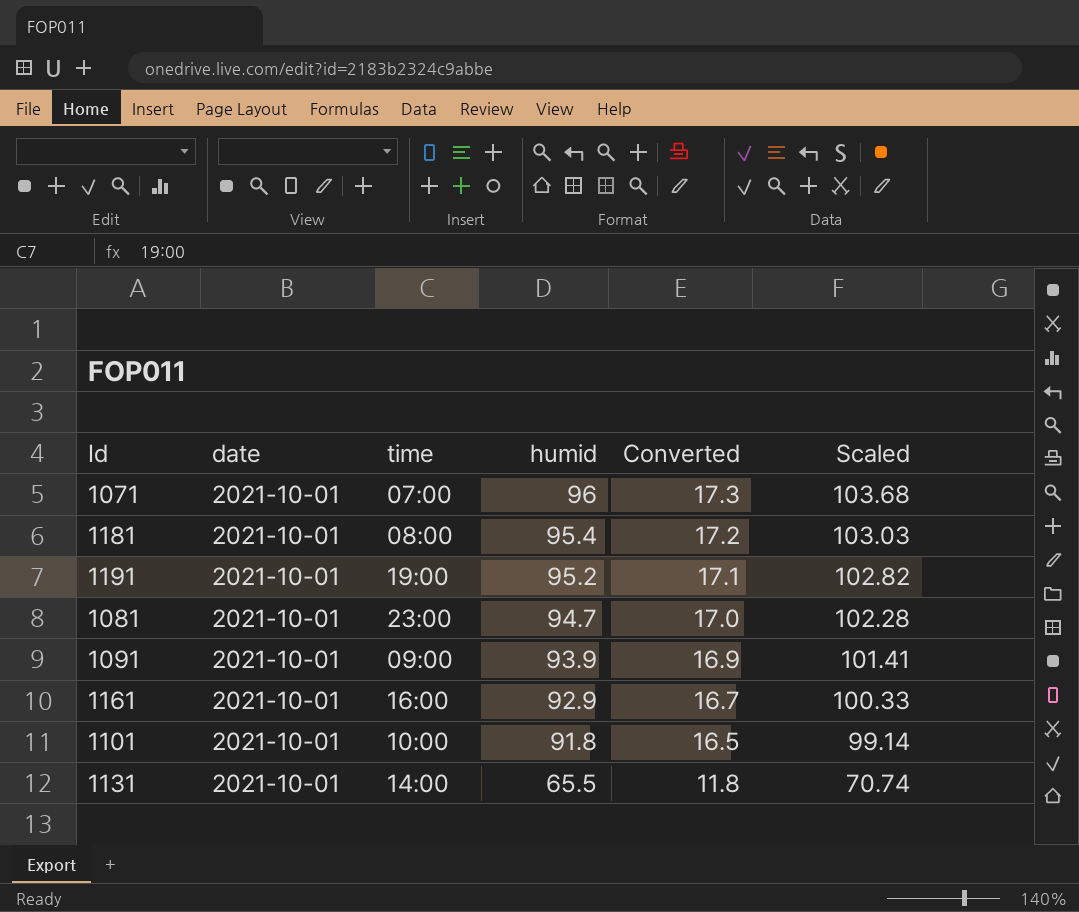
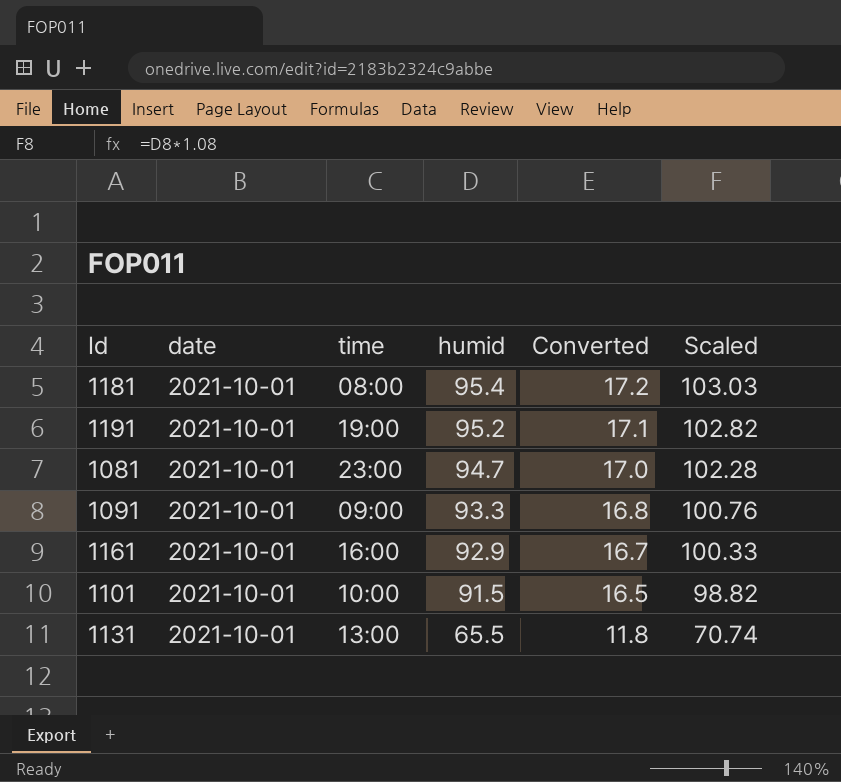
row 1071: 2021-10-01 | 07:00 | 96 | 17.3 | 103.68 -> none
1091 | humid: 93.9 -> 93.3
1091 | Converted: 16.9 -> 16.8
1091 | Scaled: 101.41 -> 100.76
1101 | humid: 91.8 -> 91.5
1101 | Scaled: 99.14 -> 98.82
1131 | time: 14:00 -> 13:00

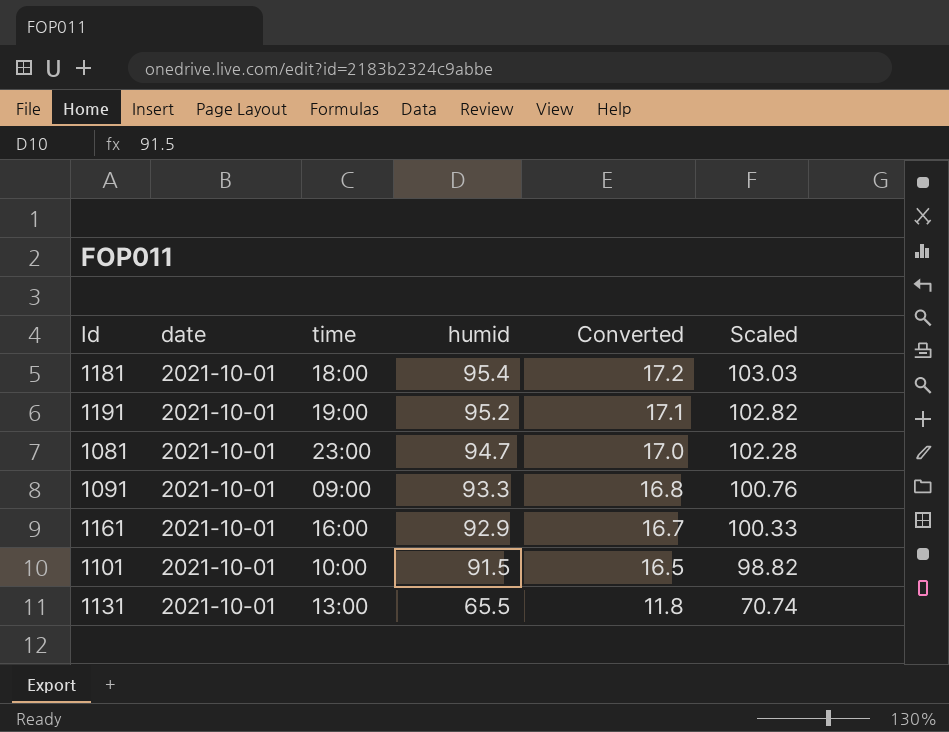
1181 | time: 08:00 -> 18:00

